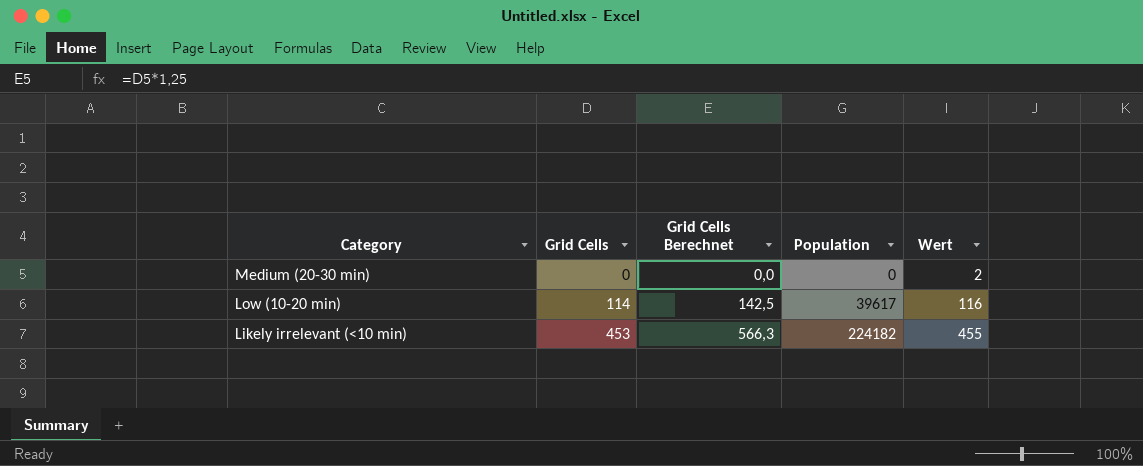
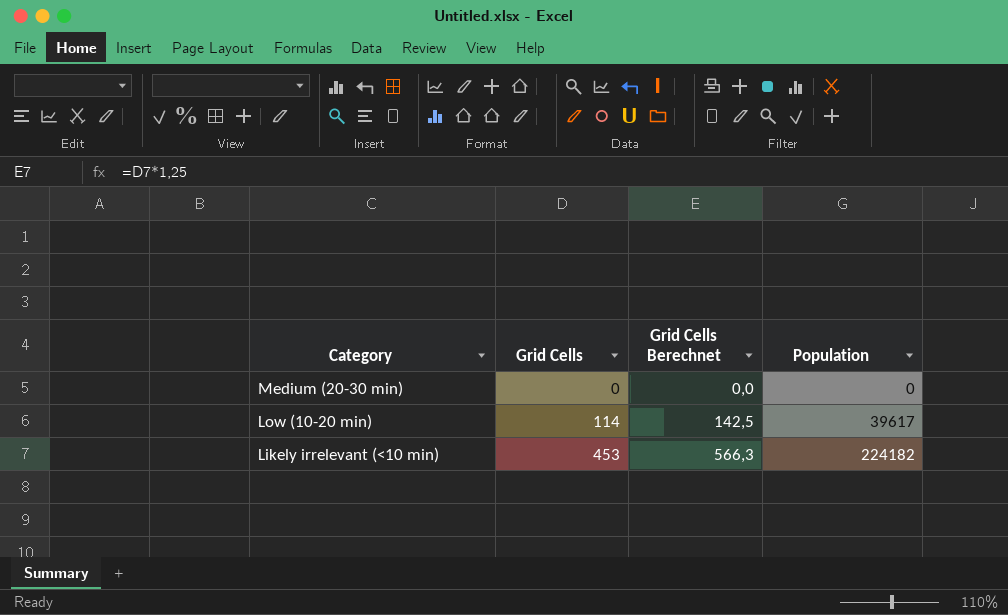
column Wert | formula: [Grid Cells] + 2 -> none

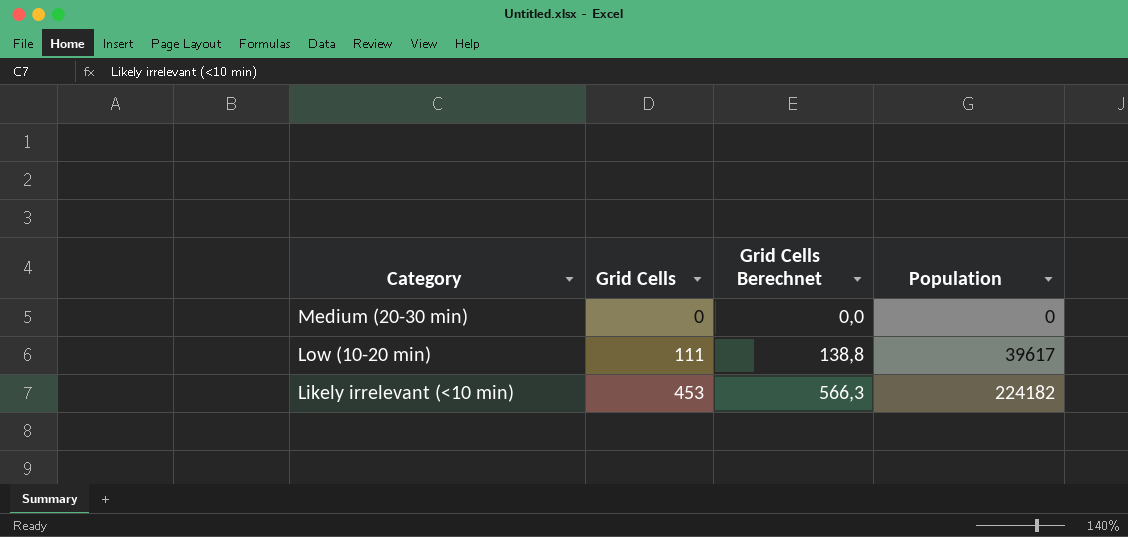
Low (10-20 min) | Grid Cells: 114 -> 111
Low (10-20 min) | Grid Cells Berechnet: 142,5 -> 138,8

